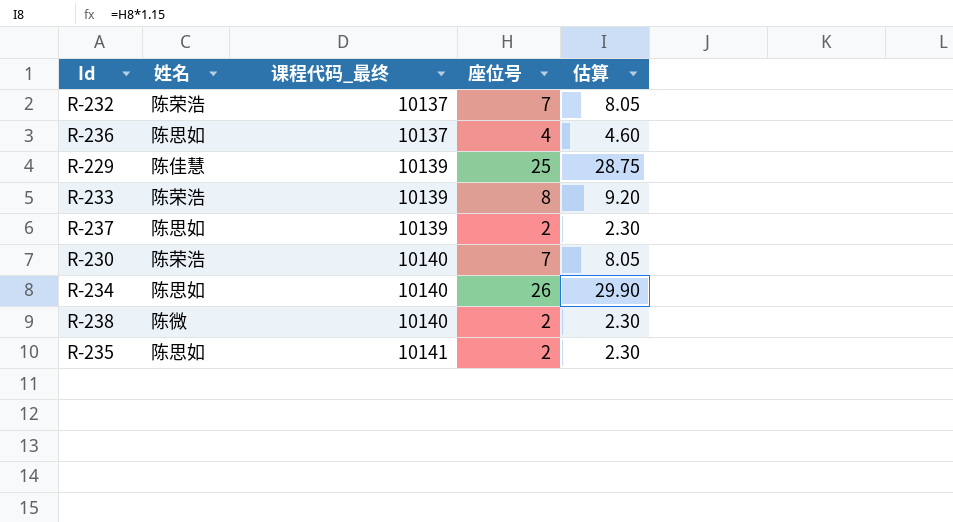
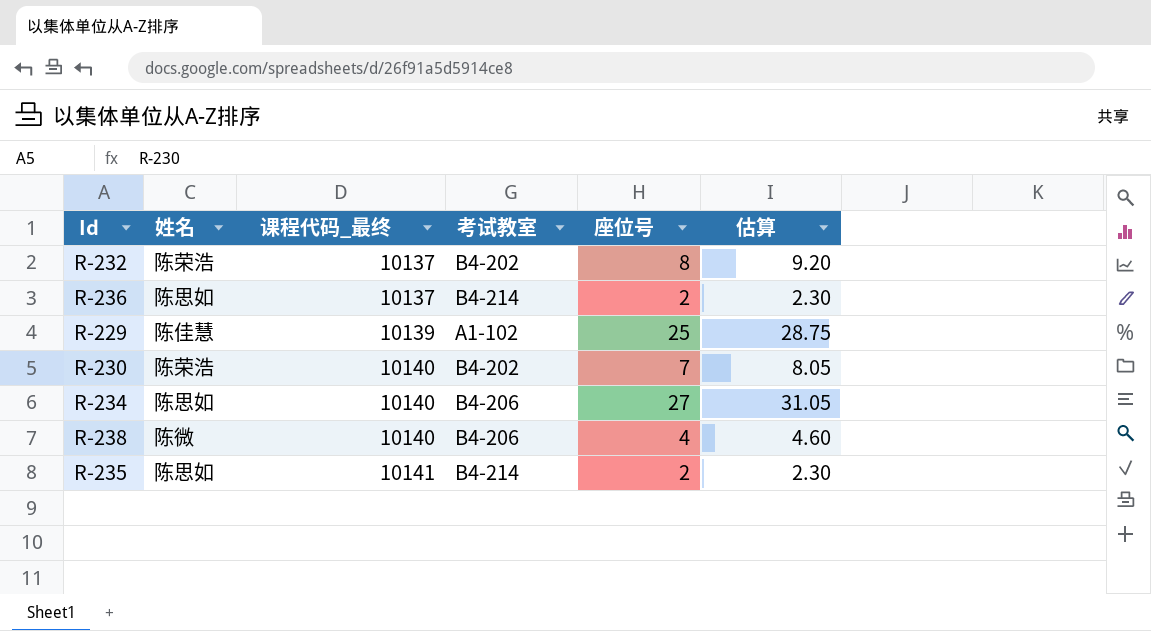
column 考试教室 | position: none -> 4
row R-233: 陈荣浩 | 10139 | 8 | 9.20 -> none
row R-237: 陈思如 | 10139 | 2 | 2.30 -> none
R-232 | 座位号: 7 -> 8
R-232 | 估算: 8.05 -> 9.20
R-236 | 座位号: 4 -> 2
R-236 | 估算: 4.60 -> 2.30
R-234 | 座位号: 26 -> 27
R-234 | 估算: 29.90 -> 31.05
R-238 | 座位号: 2 -> 4
R-238 | 估算: 2.30 -> 4.60

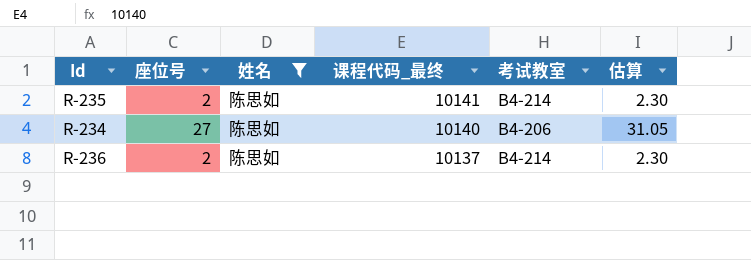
filter: none -> 姓名 = 陈思如
row order: 课程代码_最终 ascending -> 课程代码_最终 descending
column 座位号 | position: 5 -> 2

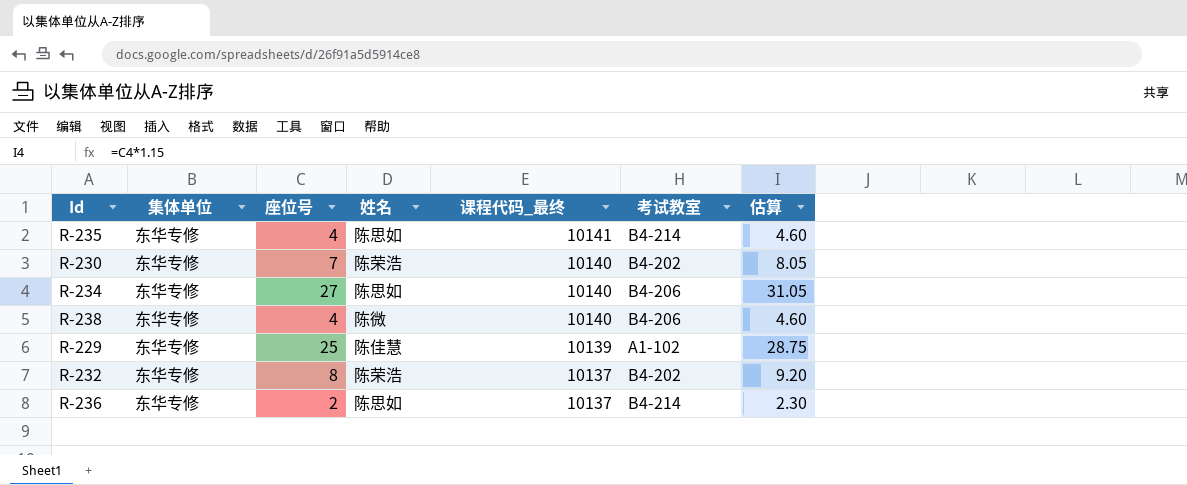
filter: 姓名 = 陈思如 -> none
column 集体单位 | position: none -> 2
R-235 | 座位号: 2 -> 4
R-235 | 估算: 2.30 -> 4.60

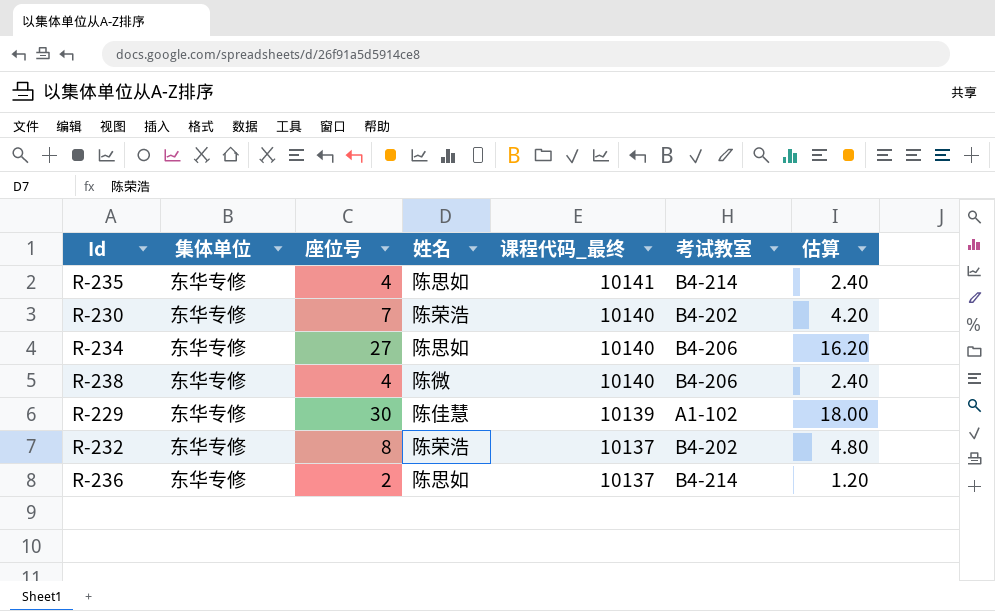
column 估算 | formula: [座位号] * 1.15 -> [座位号] * 0.6
R-229 | 座位号: 25 -> 30

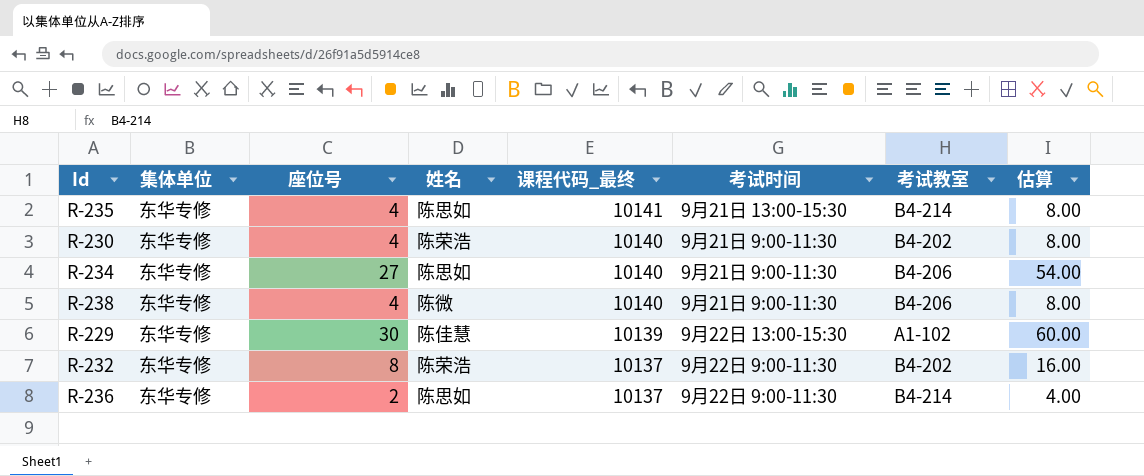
column 考试时间 | position: none -> 6
column 估算 | formula: [座位号] * 0.6 -> [座位号] * 2
R-230 | 座位号: 7 -> 4

